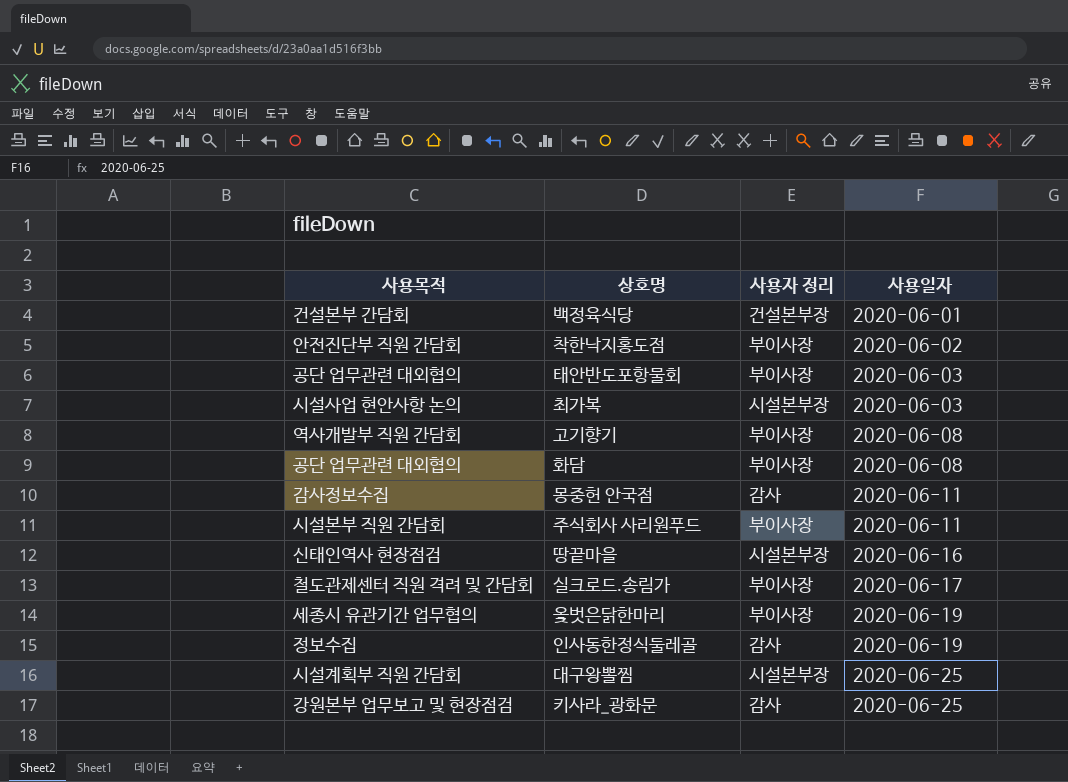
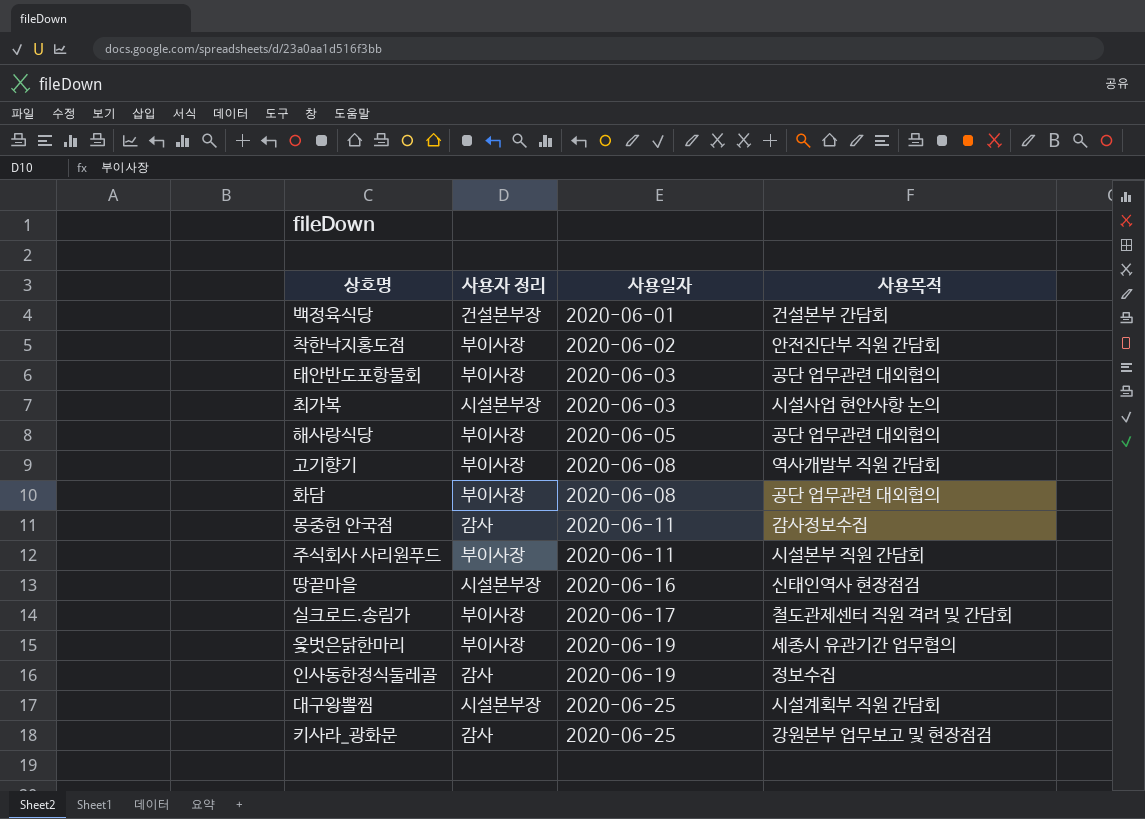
column 사용목적 | position: 1 -> 4
row 해사랑식당: none -> 부이사장 | 2020-06-05 | 공단 업무관련 대외협의

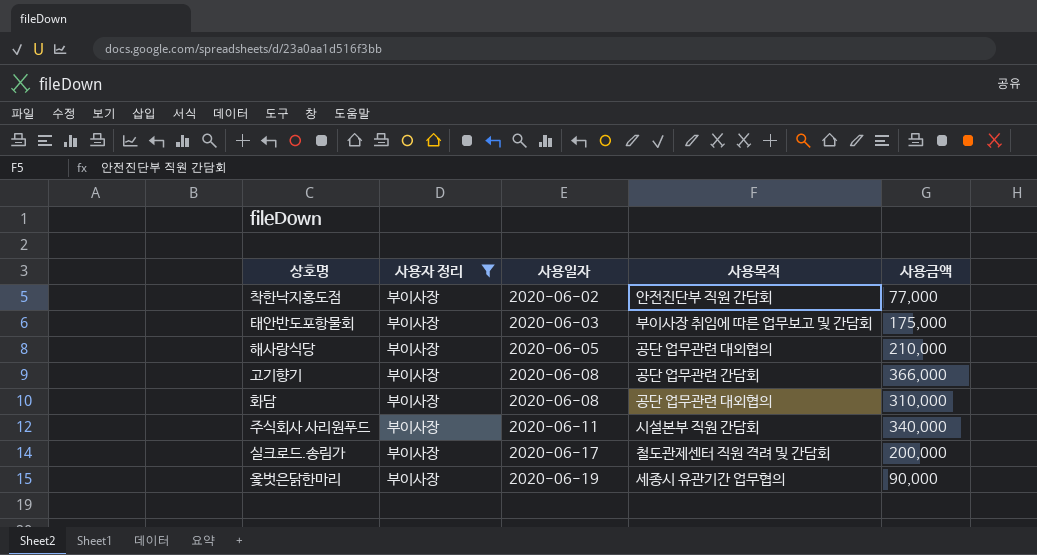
filter: none -> 사용자 정리 = 부이사장
column 사용금액 | position: none -> 5
태안반도포항물회 | 사용목적: 공단 업무관련 대외협의 -> 부이사장 취임에 따른 업무보고 및 간담회
고기향기 | 사용목적: 역사개발부 직원 간담회 -> 공단 업무관련 간담회

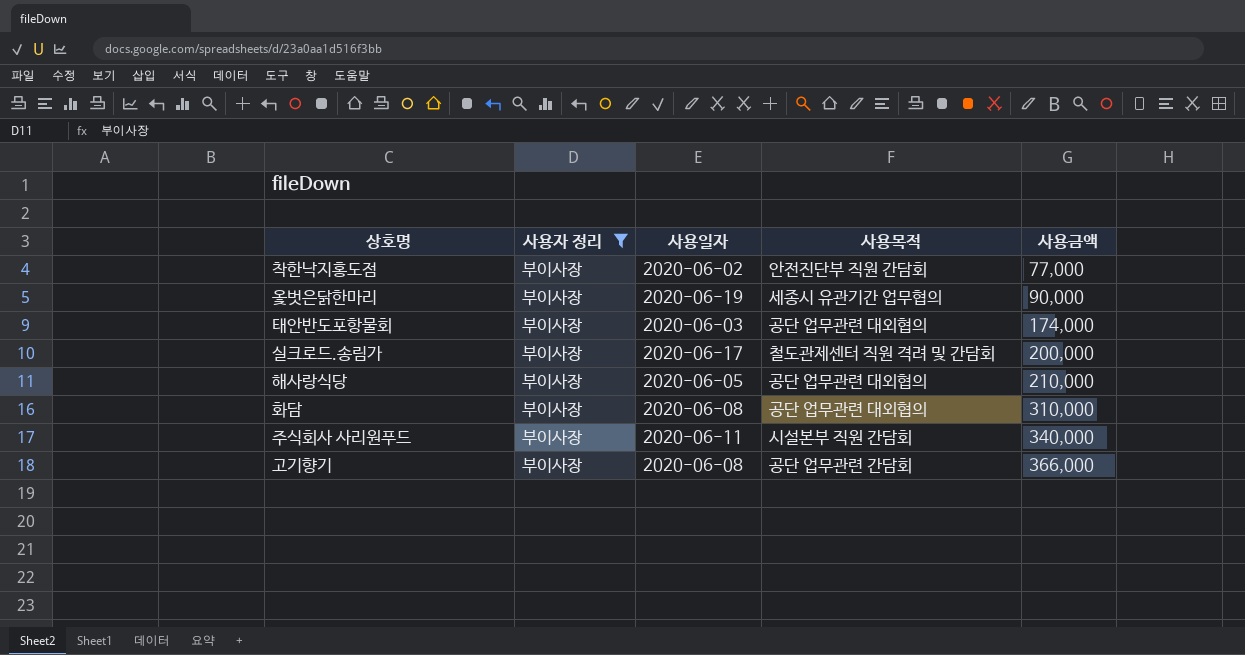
row order: 사용일자 ascending -> 사용금액 ascending
태안반도포항물회 | 사용목적: 부이사장 취임에 따른 업무보고 및 간담회 -> 공단 업무관련 대외협의
태안반도포항물회 | 사용금액: 175,000 -> 174,000

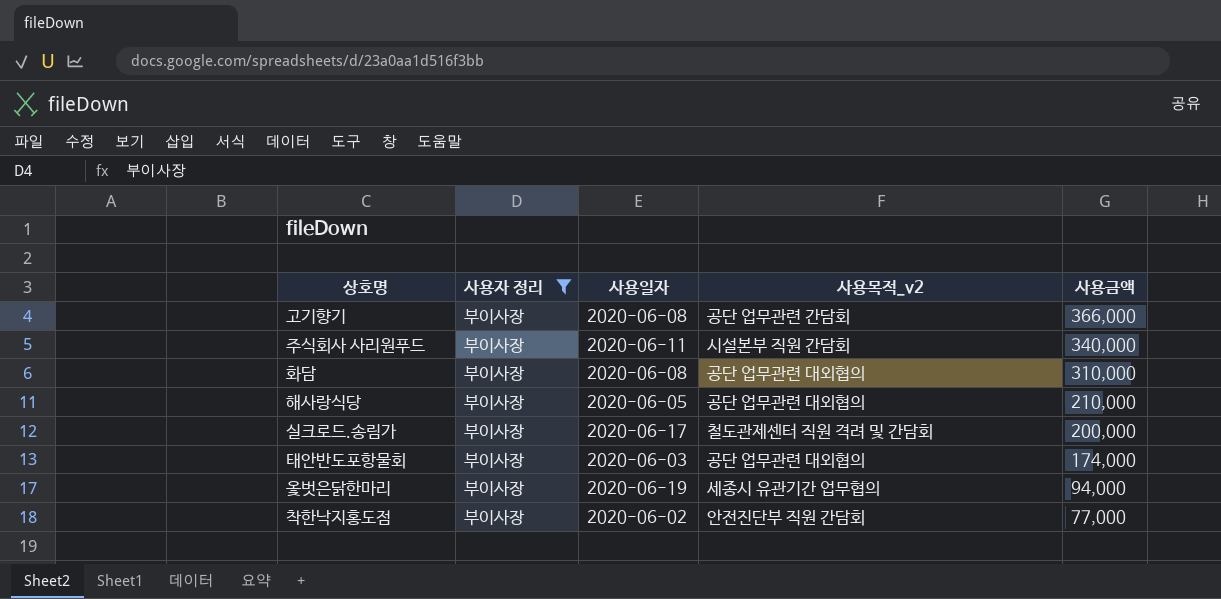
row order: 사용금액 ascending -> 사용금액 descending
column name: 사용목적 -> 사용목적_v2
옻벗은닭한마리 | 사용금액: 90,000 -> 94,000

